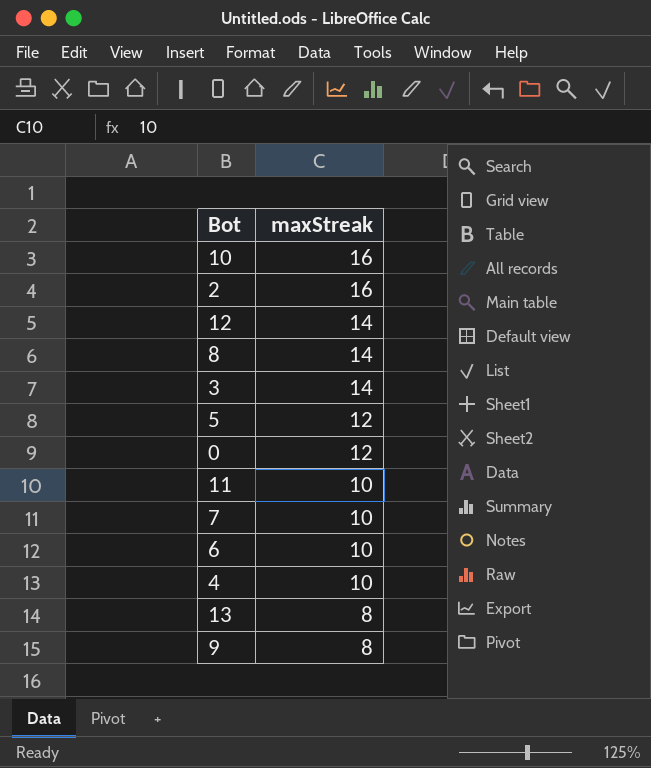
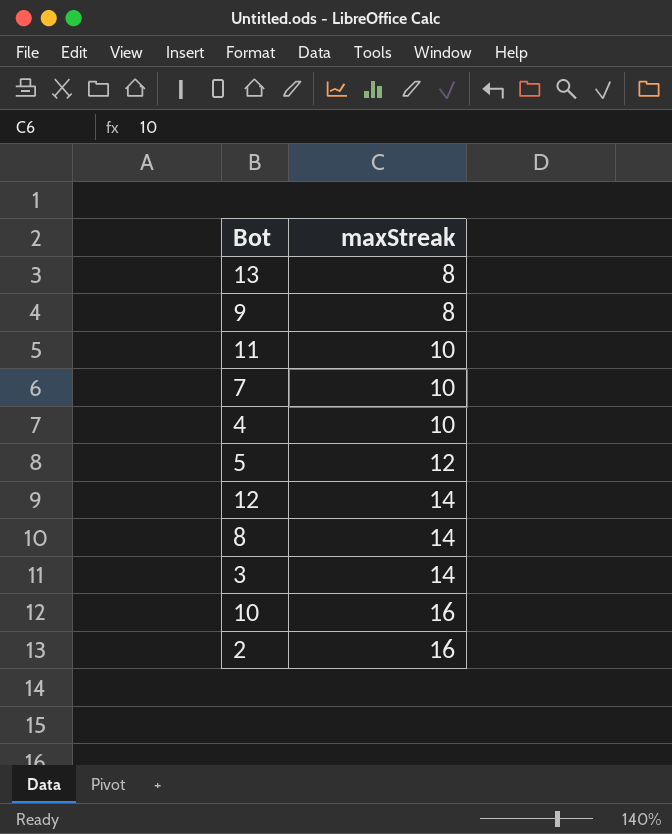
row order: maxStreak descending -> maxStreak ascending
row 0: 12 -> none
row 6: 10 -> none

